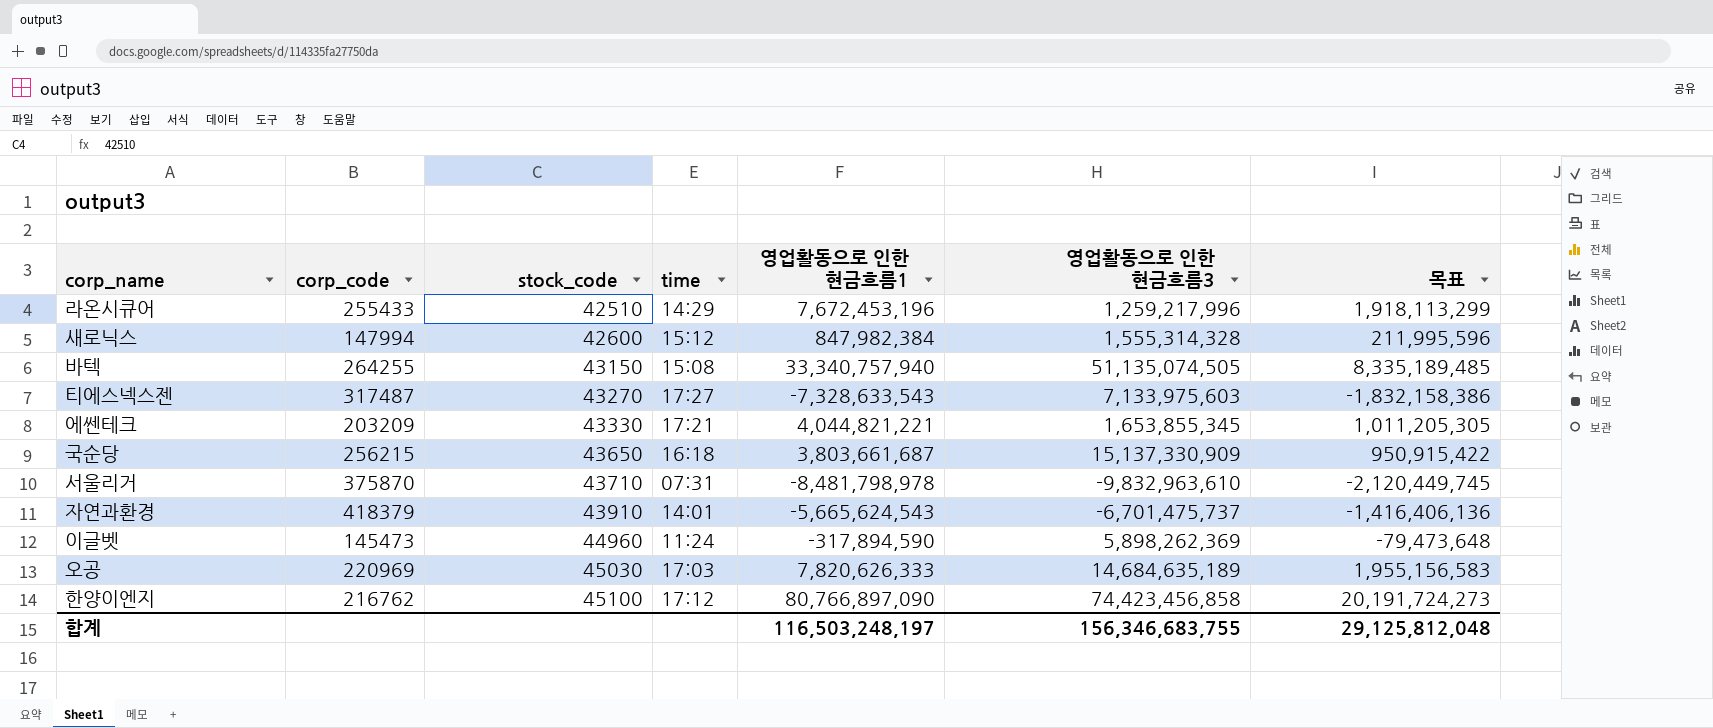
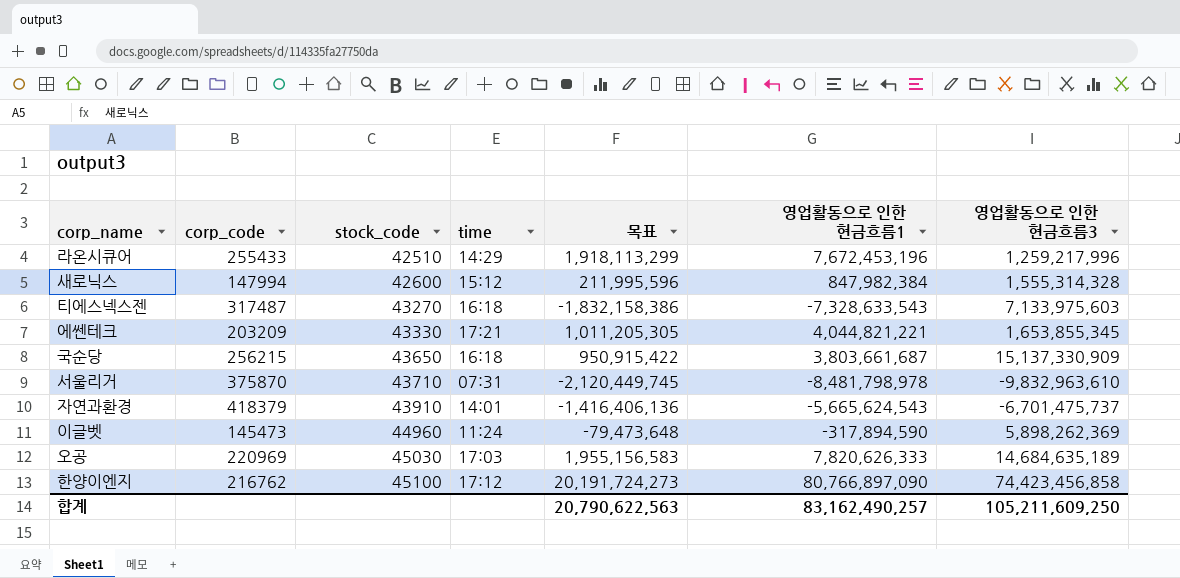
column 목표 | position: 7 -> 5
row 바텍: 264255 | 43150 | 15:08 | 33,340,757,940 | 51,135,074,505 | 8,335,189,485 -> none
티에스넥스젠 | time: 17:27 -> 16:18
합계 | 목표: 29,125,812,048 -> 20,790,622,563
합계 | 영업활동으로 인한 현금흐름1: 116,503,248,197 -> 83,162,490,257
합계 | 영업활동으로 인한 현금흐름3: 156,346,683,755 -> 105,211,609,250

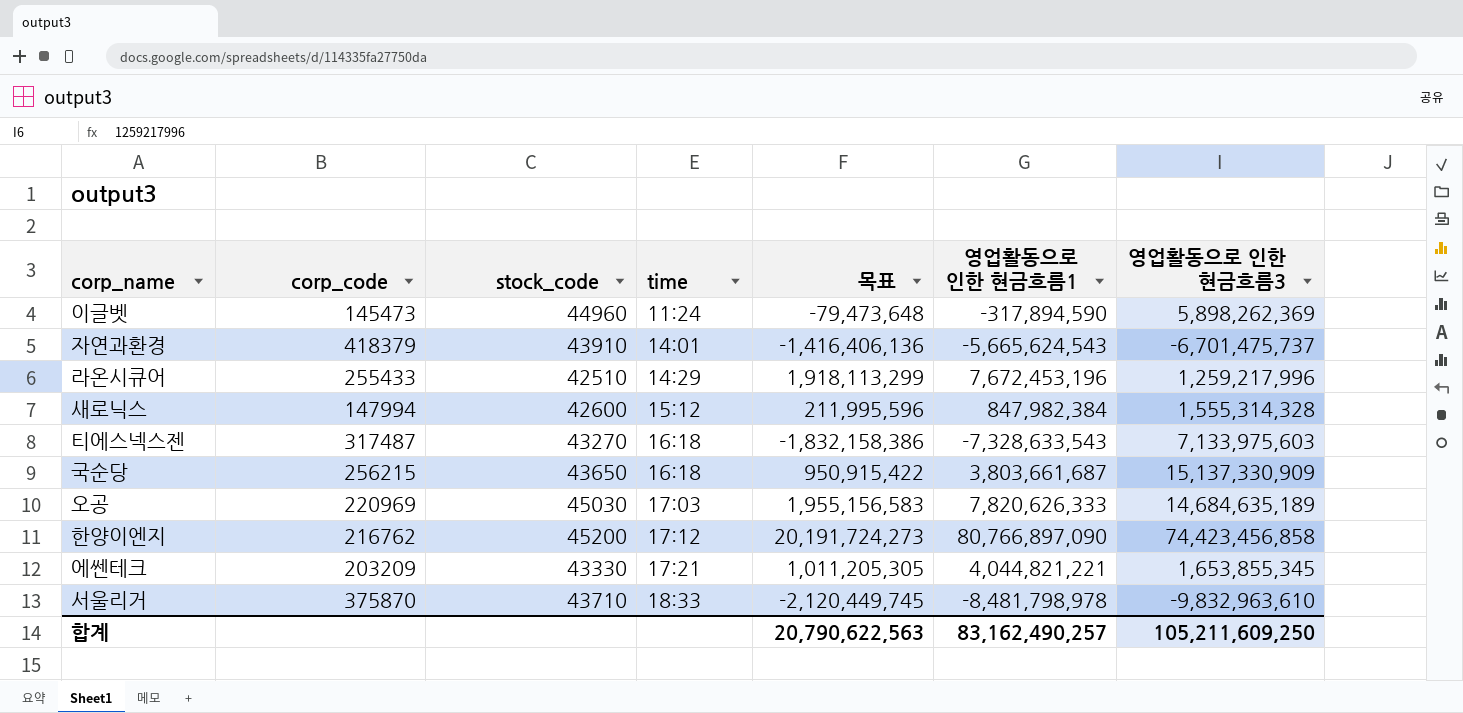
row order: stock_code ascending -> time ascending
한양이엔지 | stock_code: 45100 -> 45200
서울리거 | time: 07:31 -> 18:33

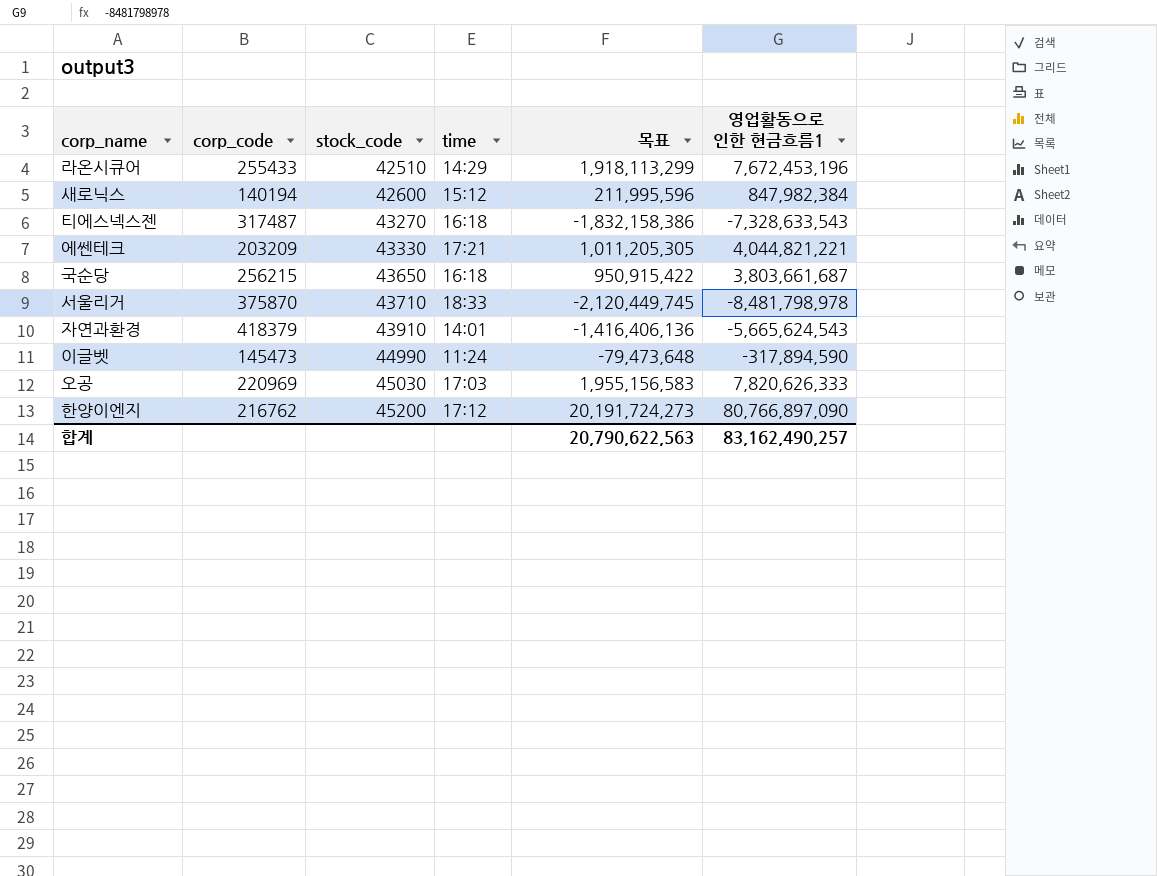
row order: time ascending -> stock_code ascending
column 영업활동으로 인한 현금흐름3 | position: 7 -> none
새로닉스 | corp_code: 147994 -> 140194
이글벳 | stock_code: 44960 -> 44990

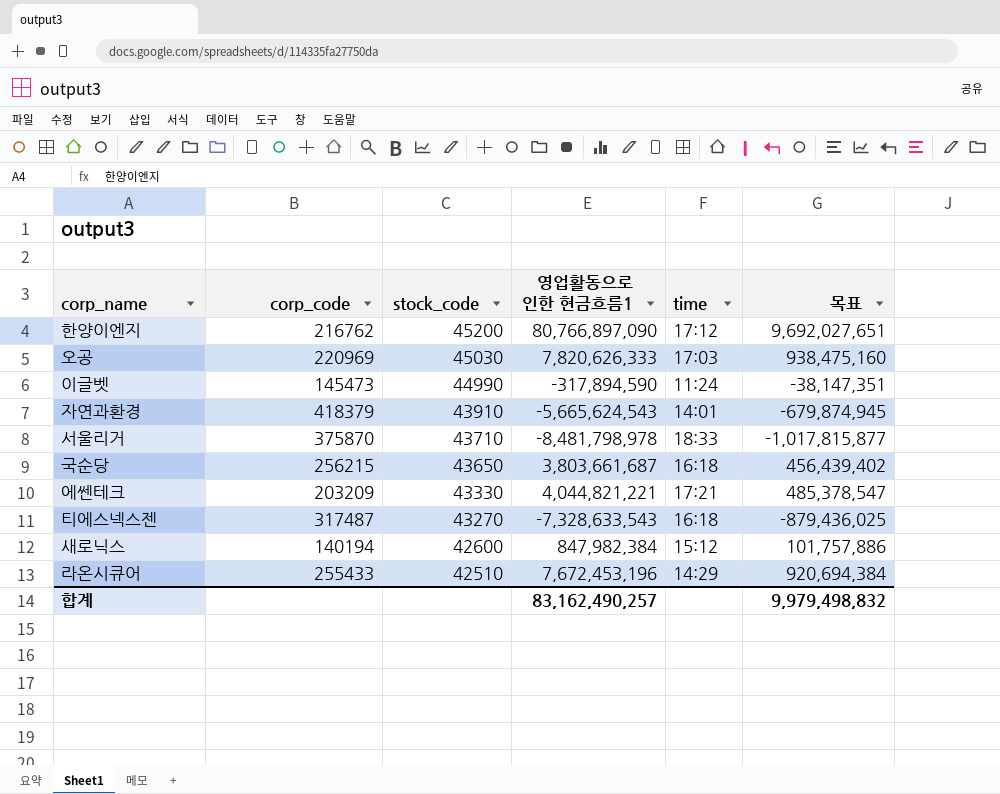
row order: stock_code ascending -> stock_code descending
column 영업활동으로 인한 현금흐름1 | position: 6 -> 4
column 목표 | formula: [영업활동으로 인한 현금흐름1] * 0.25 -> [영업활동으로 인한 현금흐름1] * 0.12
합계 | 목표: 20,790,622,563 -> 9,979,498,832

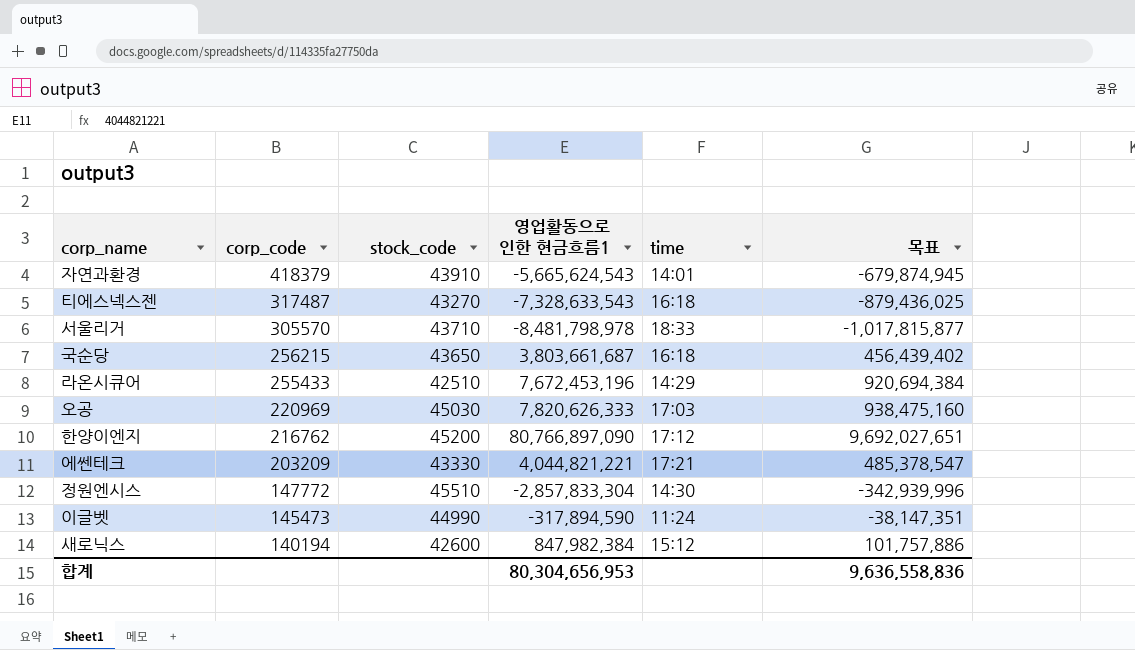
row order: stock_code descending -> corp_code descending
서울리거 | corp_code: 375870 -> 305570
row 정원엔시스: none -> 147772 | 45510 | -2,857,833,304 | 14:30 | -342,939,996
합계 | 영업활동으로 인한 현금흐름1: 83,162,490,257 -> 80,304,656,953
합계 | 목표: 9,979,498,832 -> 9,636,558,836

